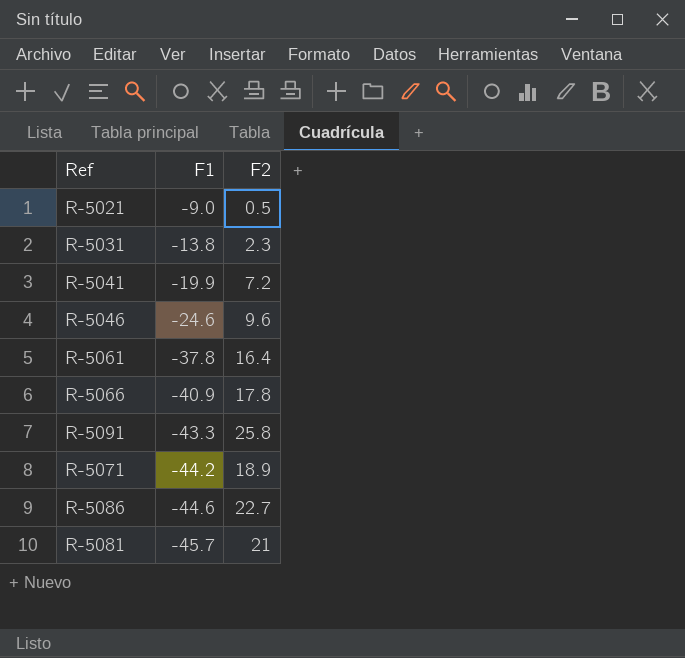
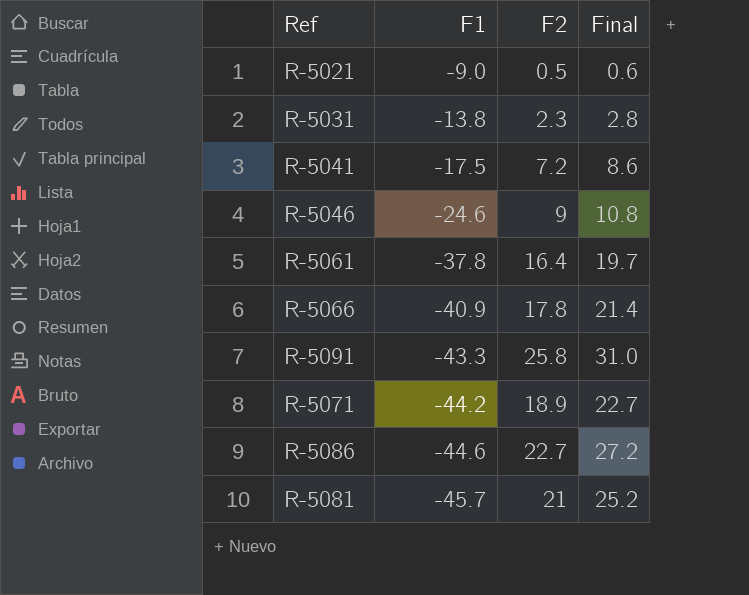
column Final | formula: none -> [F2] * 1.2
R-5041 | F1: -19.9 -> -17.5
R-5046 | F2: 9.6 -> 9

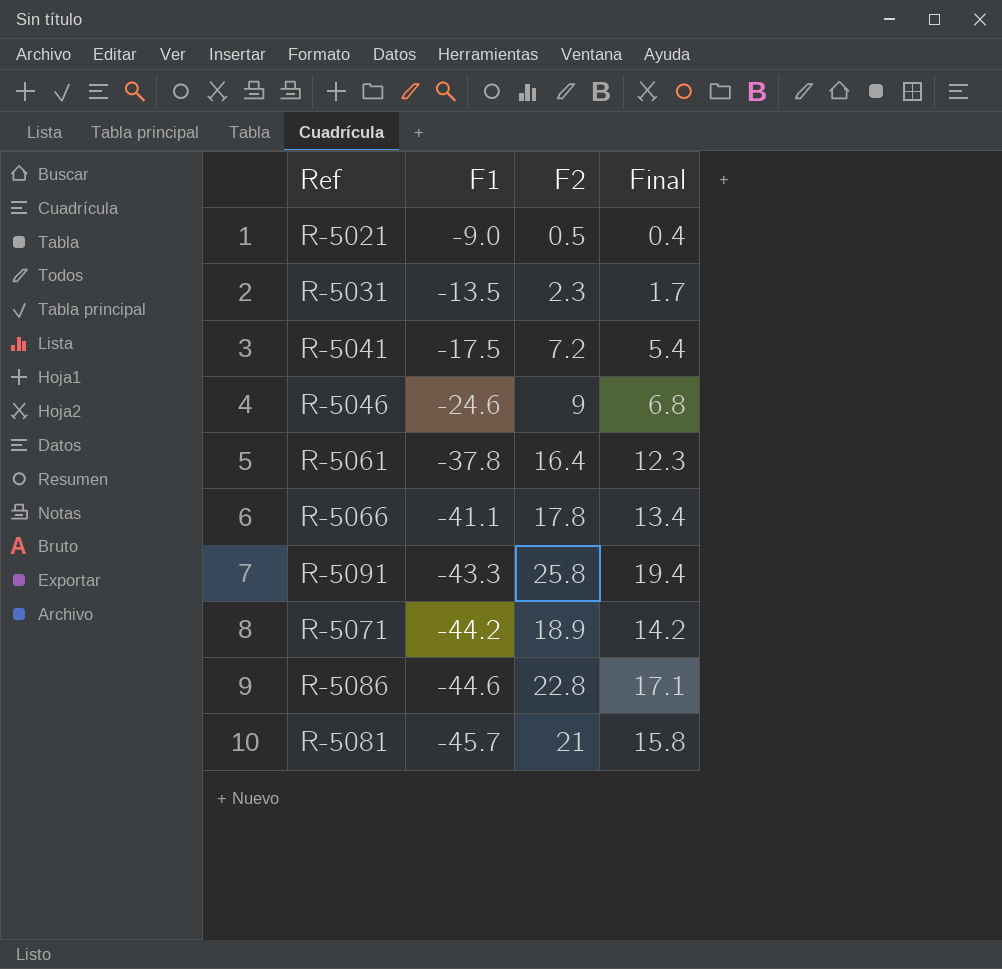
column Final | formula: [F2] * 1.2 -> [F2] * 0.75
R-5031 | F1: -13.8 -> -13.5
R-5066 | F1: -40.9 -> -41.1
R-5086 | F2: 22.7 -> 22.8

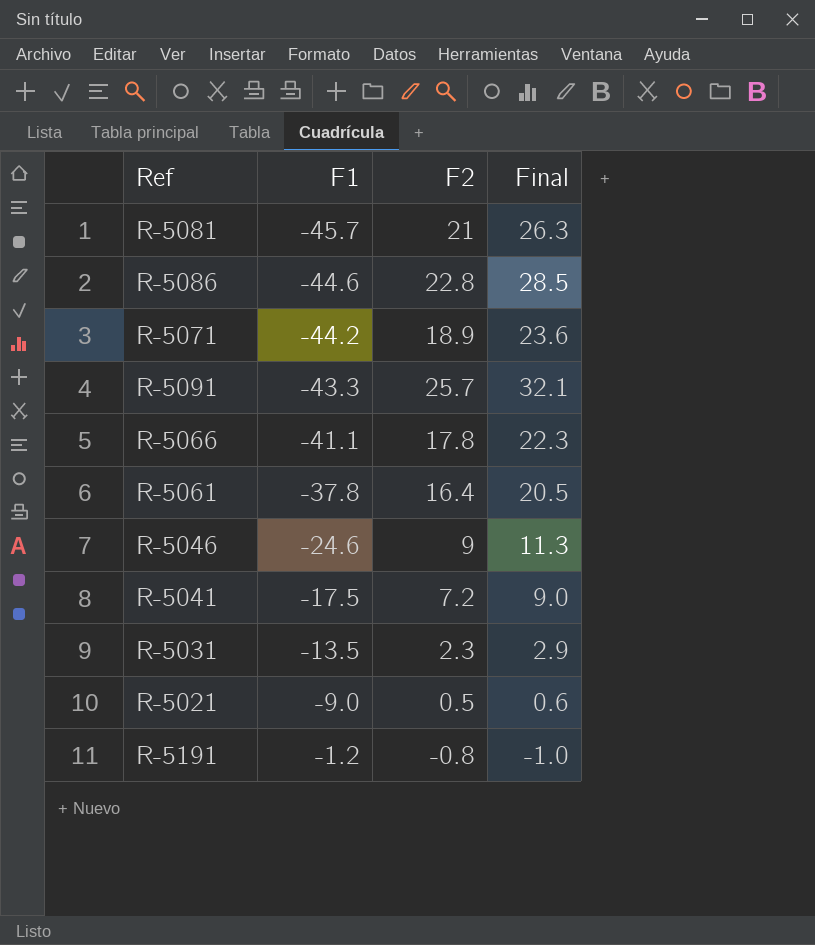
row order: F1 descending -> F1 ascending
column Final | formula: [F2] * 0.75 -> [F2] * 1.25
R-5091 | F2: 25.8 -> 25.7
row R-5191: none -> -1.2 | -0.8 | -1.0

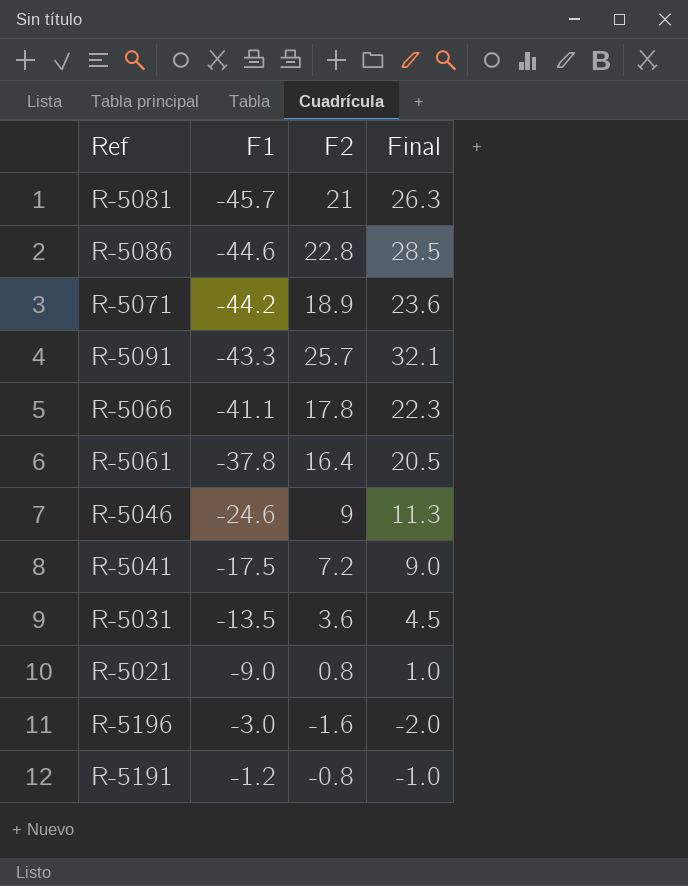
R-5031 | F2: 2.3 -> 3.6
R-5031 | Final: 2.9 -> 4.5
R-5021 | F2: 0.5 -> 0.8
R-5021 | Final: 0.6 -> 1.0
row R-5196: none -> -3.0 | -1.6 | -2.0

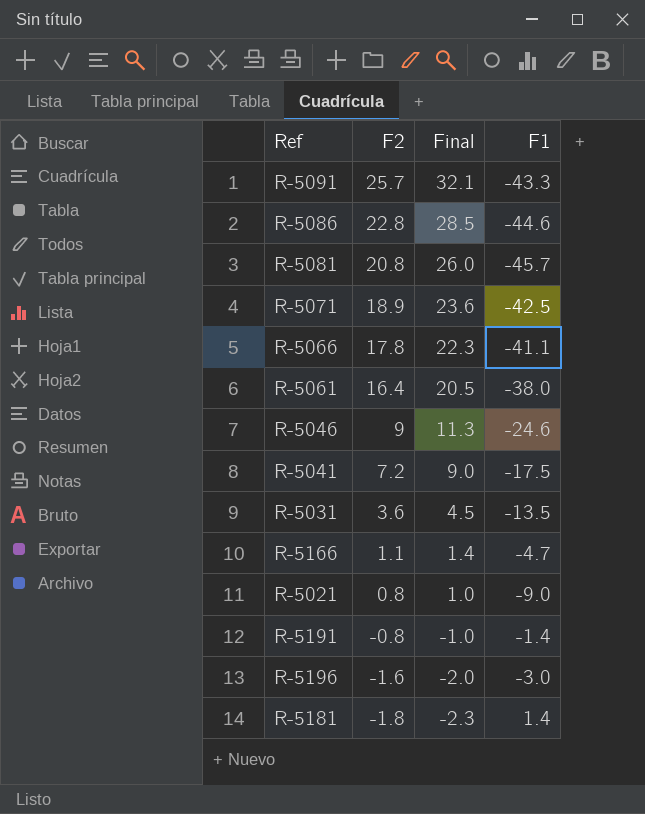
row order: F1 ascending -> F2 descending
column F1 | position: 2 -> 4
R-5081 | F2: 21 -> 20.8
R-5081 | Final: 26.3 -> 26.0
R-5071 | F1: -44.2 -> -42.5
R-5061 | F1: -37.8 -> -38.0
row R-5166: none -> 1.1 | 1.4 | -4.7
R-5191 | F1: -1.2 -> -1.4
row R-5181: none -> -1.8 | -2.3 | 1.4

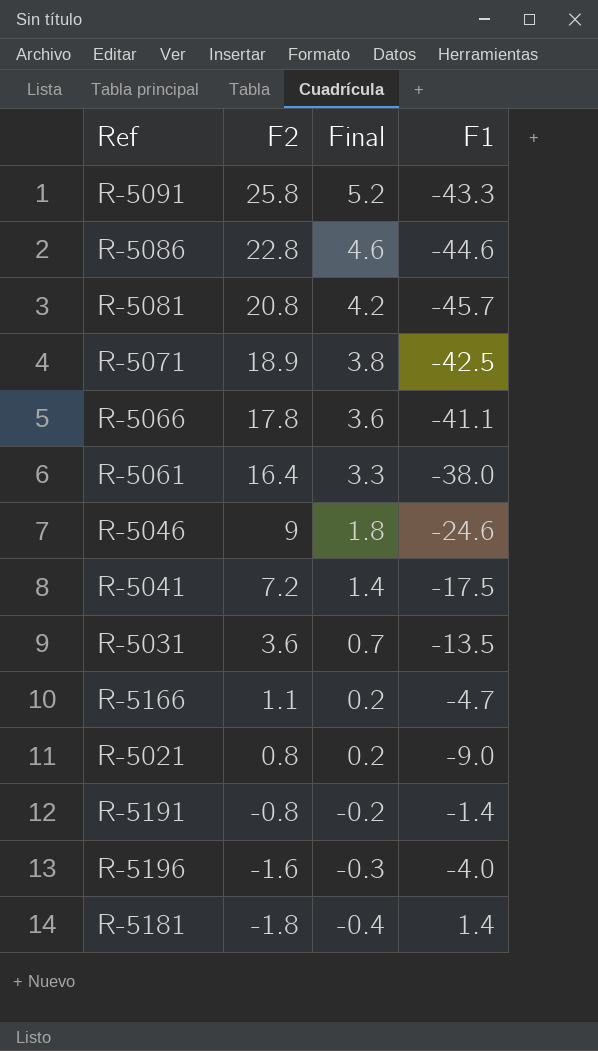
column Final | formula: [F2] * 1.25 -> [F2] * 0.2
R-5091 | F2: 25.7 -> 25.8
R-5196 | F1: -3.0 -> -4.0

